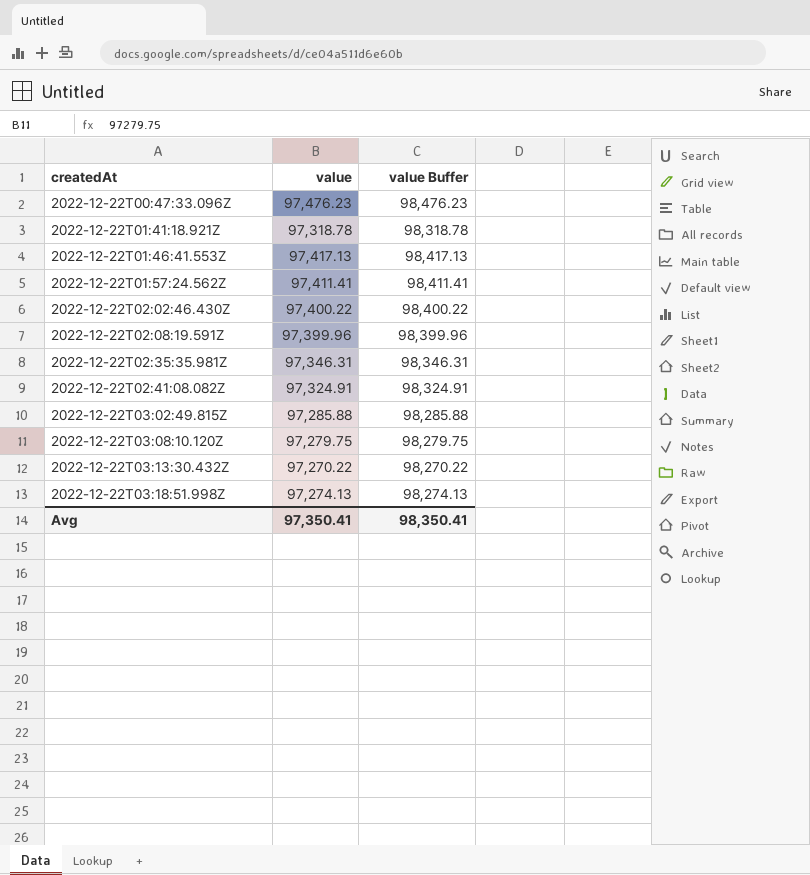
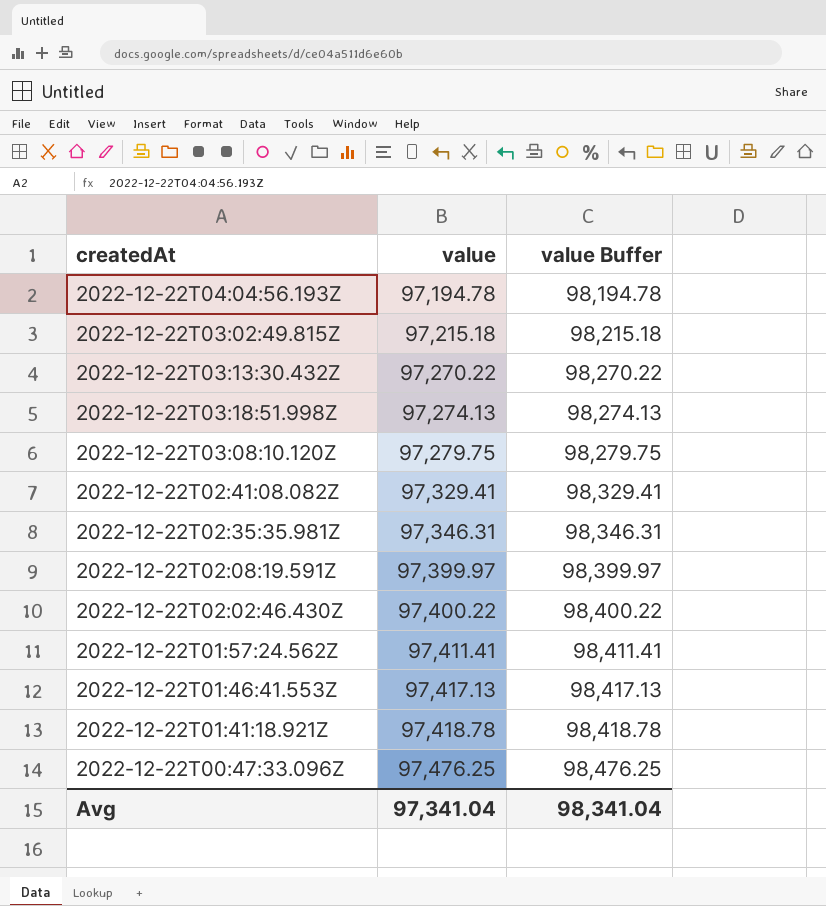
row order: createdAt ascending -> value ascending
row 2022-12-22T04:04:56.193Z: none -> 97,194.78 | 98,194.78
2022-12-22T03:02:49.815Z | value: 97,285.88 -> 97,215.18
2022-12-22T03:02:49.815Z | value Buffer: 98,285.88 -> 98,215.18
2022-12-22T02:41:08.082Z | value: 97,324.91 -> 97,329.41
2022-12-22T02:41:08.082Z | value Buffer: 98,324.91 -> 98,329.41
2022-12-22T02:08:19.591Z | value: 97,399.96 -> 97,399.97
2022-12-22T02:08:19.591Z | value Buffer: 98,399.96 -> 98,399.97
2022-12-22T01:41:18.921Z | value: 97,318.78 -> 97,418.78
2022-12-22T01:41:18.921Z | value Buffer: 98,318.78 -> 98,418.78
2022-12-22T00:47:33.096Z | value: 97,476.23 -> 97,476.25
2022-12-22T00:47:33.096Z | value Buffer: 98,476.23 -> 98,476.25
Avg | value: 97,350.41 -> 97,341.04
Avg | value Buffer: 98,350.41 -> 98,341.04

